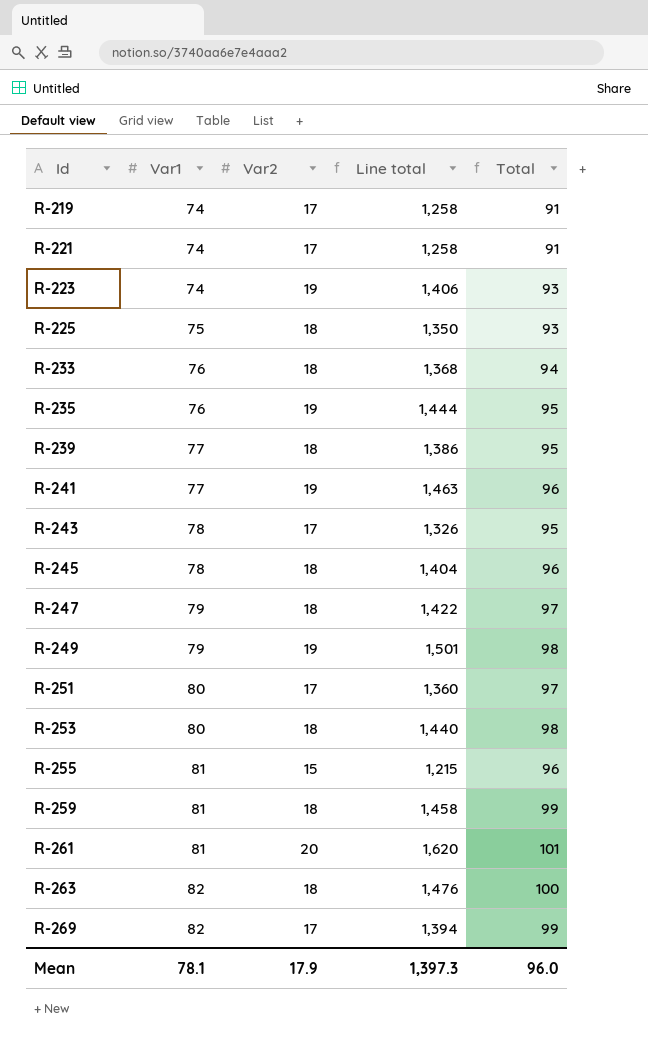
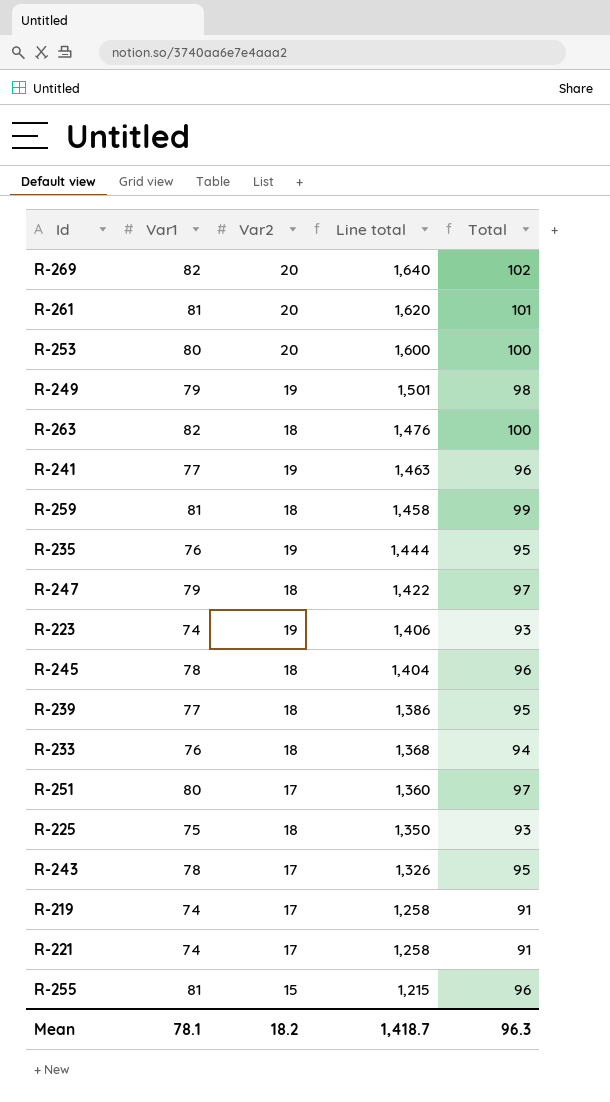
row order: Id ascending -> Line total descending
R-269 | Var2: 17 -> 20
R-269 | Line total: 1,394 -> 1,640
R-269 | Total: 99 -> 102
R-253 | Var2: 18 -> 20
R-253 | Line total: 1,440 -> 1,600
R-253 | Total: 98 -> 100
Mean | Var2: 17.9 -> 18.2
Mean | Line total: 1,397.3 -> 1,418.7
Mean | Total: 96.0 -> 96.3

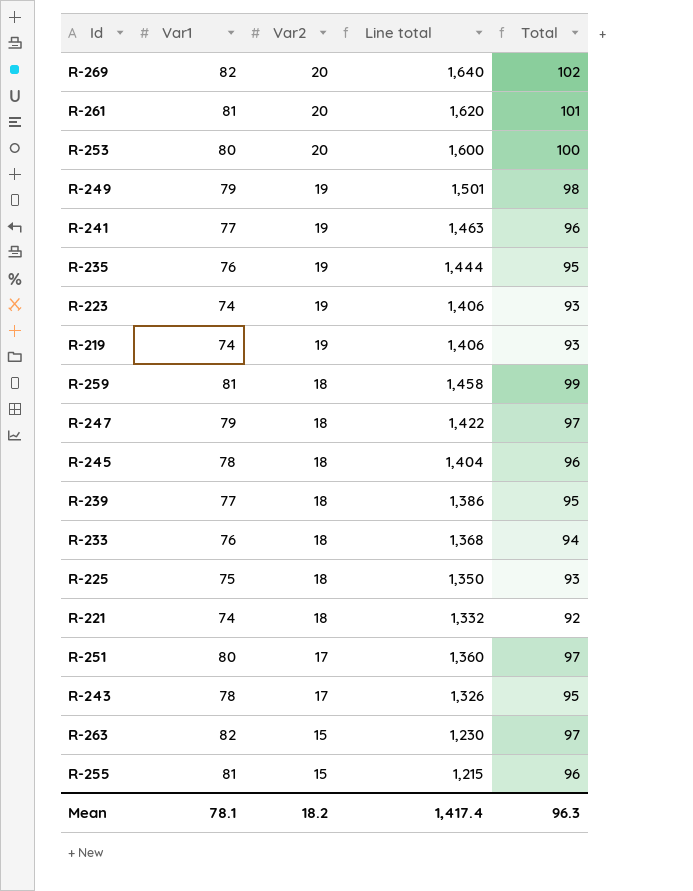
row order: Line total descending -> Var2 descending
R-219 | Var2: 17 -> 19
R-219 | Line total: 1,258 -> 1,406
R-219 | Total: 91 -> 93
R-221 | Var2: 17 -> 18
R-221 | Line total: 1,258 -> 1,332
R-221 | Total: 91 -> 92
R-263 | Var2: 18 -> 15
R-263 | Line total: 1,476 -> 1,230
R-263 | Total: 100 -> 97
Mean | Line total: 1,418.7 -> 1,417.4

